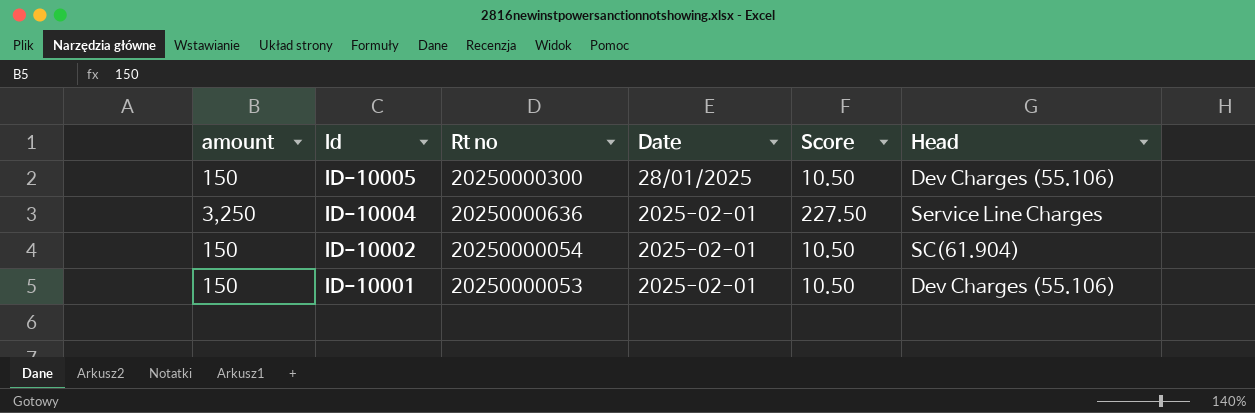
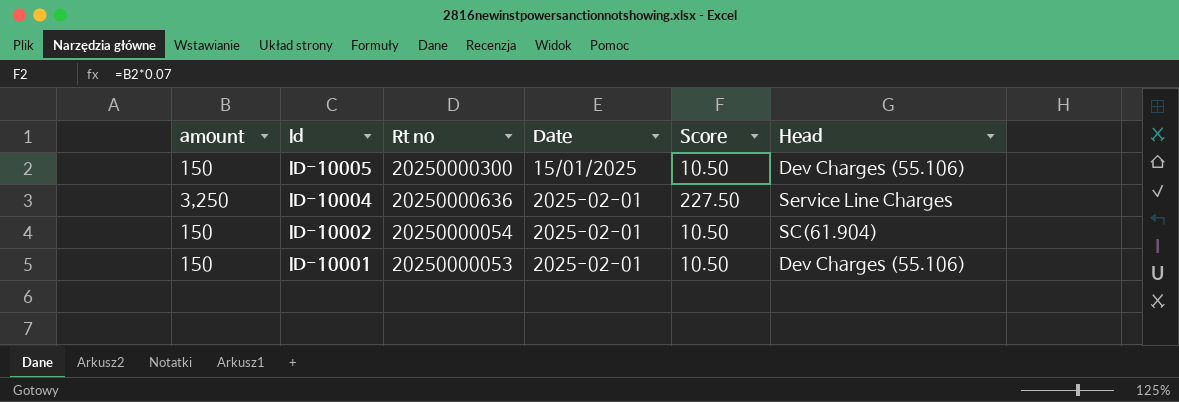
ID-10005 | Date: 28/01/2025 -> 15/01/2025

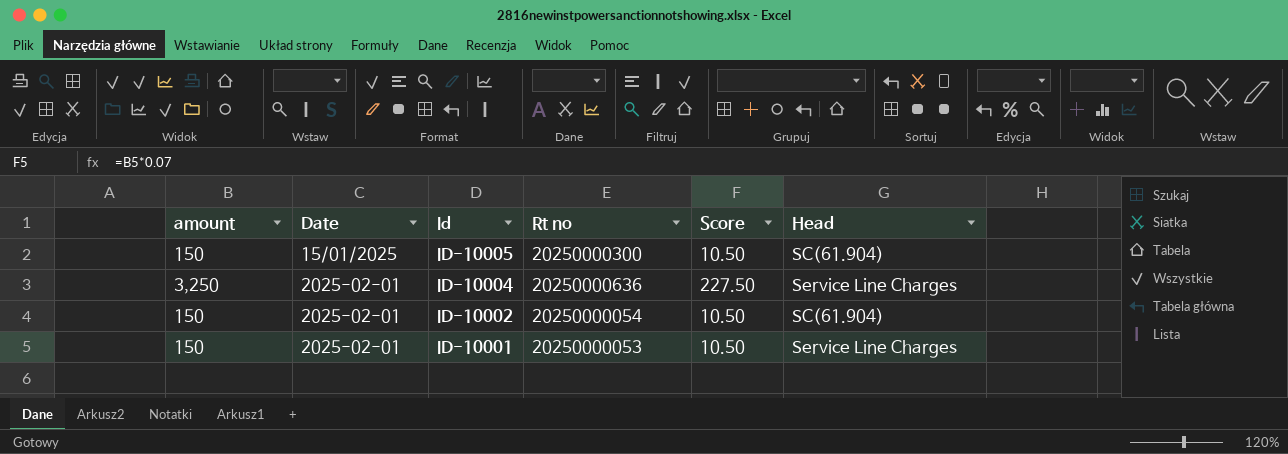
column Date | position: 4 -> 2
ID-10005 | Head: Dev Charges (55.106) -> SC(61.904)
ID-10001 | Head: Dev Charges (55.106) -> Service Line Charges

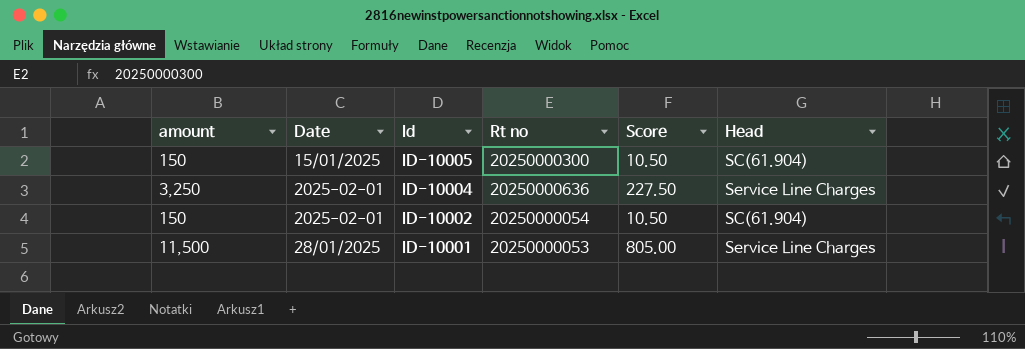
ID-10001 | amount: 150 -> 11,500
ID-10001 | Date: 2025-02-01 -> 28/01/2025
ID-10001 | Score: 10.50 -> 805.00

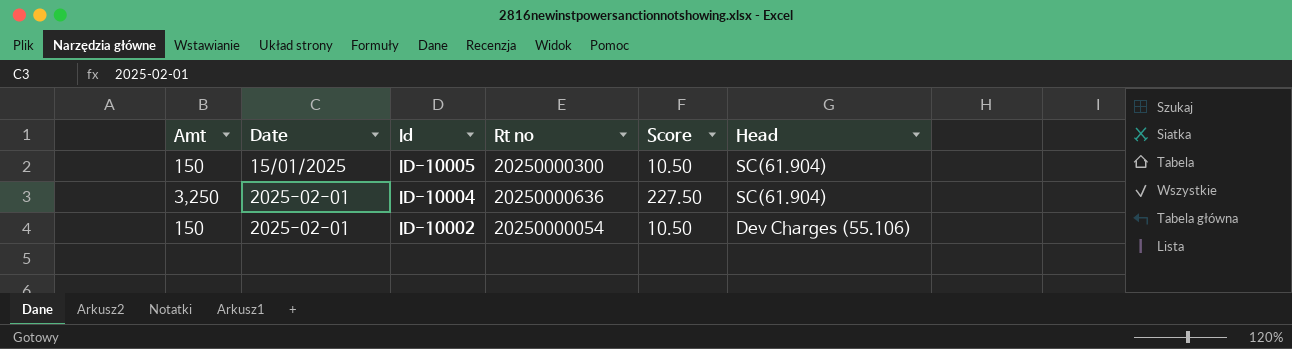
column name: amount -> Amt
row ID-10001: 11,500 | 28/01/2025 | 20250000053 | 805.00 | Service Line Charges -> none
ID-10004 | Head: Service Line Charges -> SC(61.904)
ID-10002 | Head: SC(61.904) -> Dev Charges (55.106)

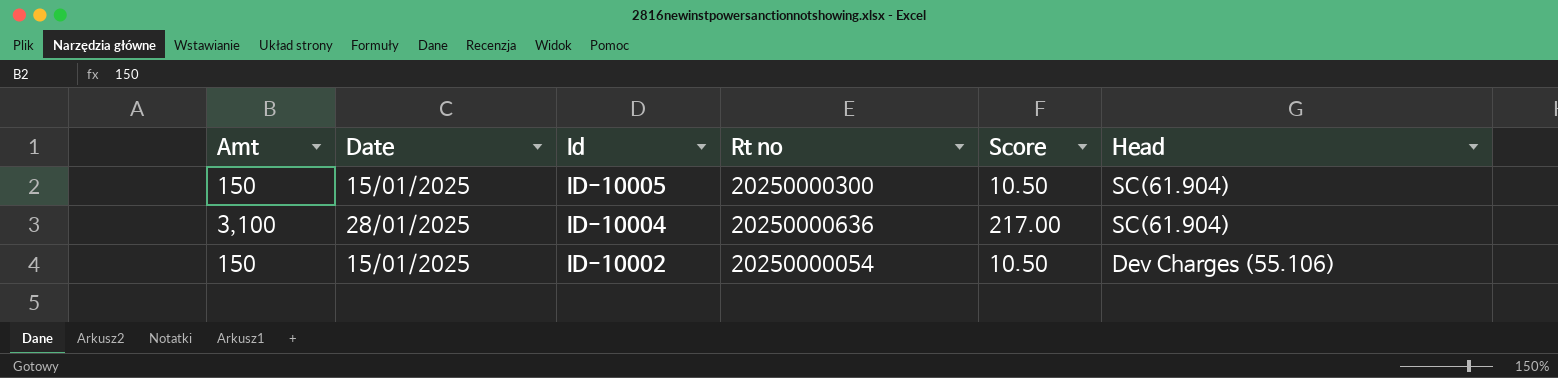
ID-10004 | Amt: 3,250 -> 3,100
ID-10004 | Date: 2025-02-01 -> 28/01/2025
ID-10004 | Score: 227.50 -> 217.00
ID-10002 | Date: 2025-02-01 -> 15/01/2025

